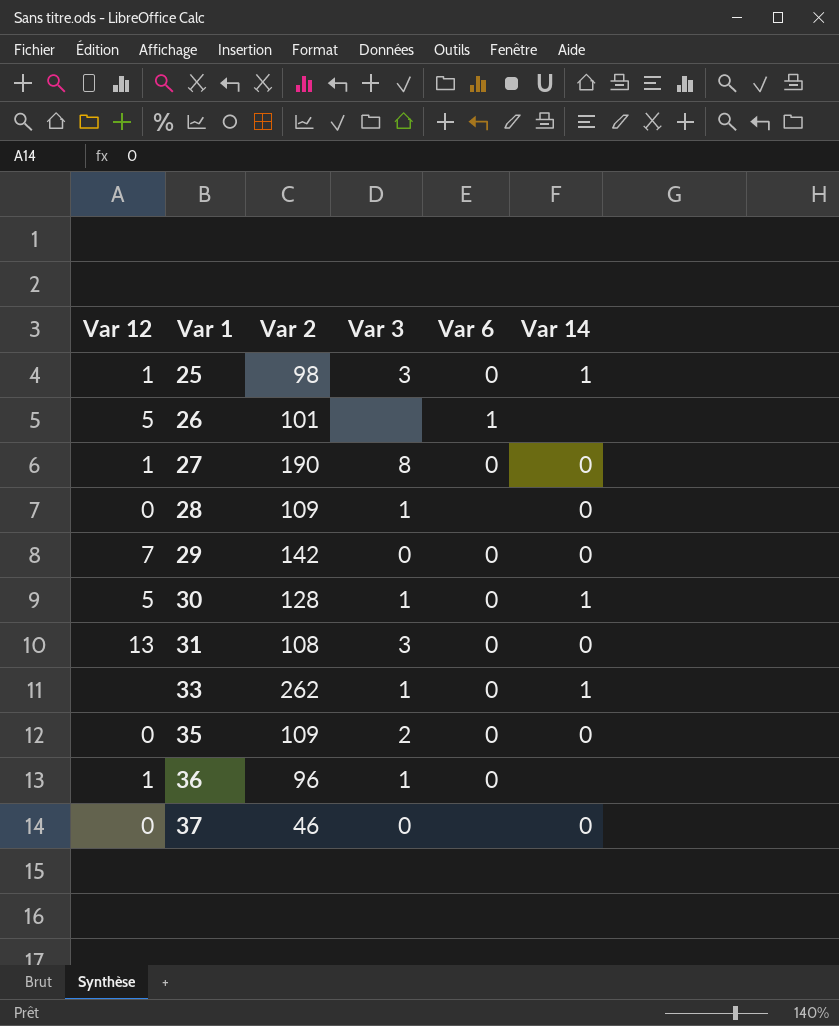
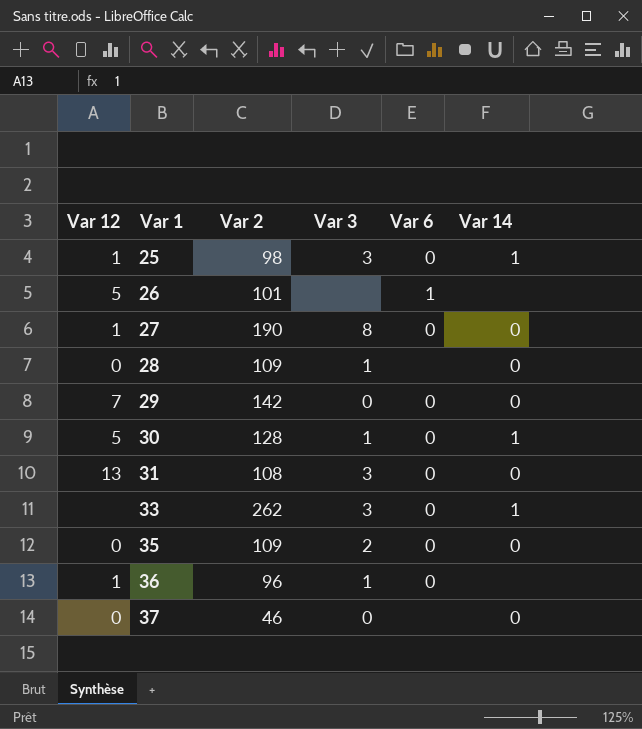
33 | Var 3: 1 -> 3

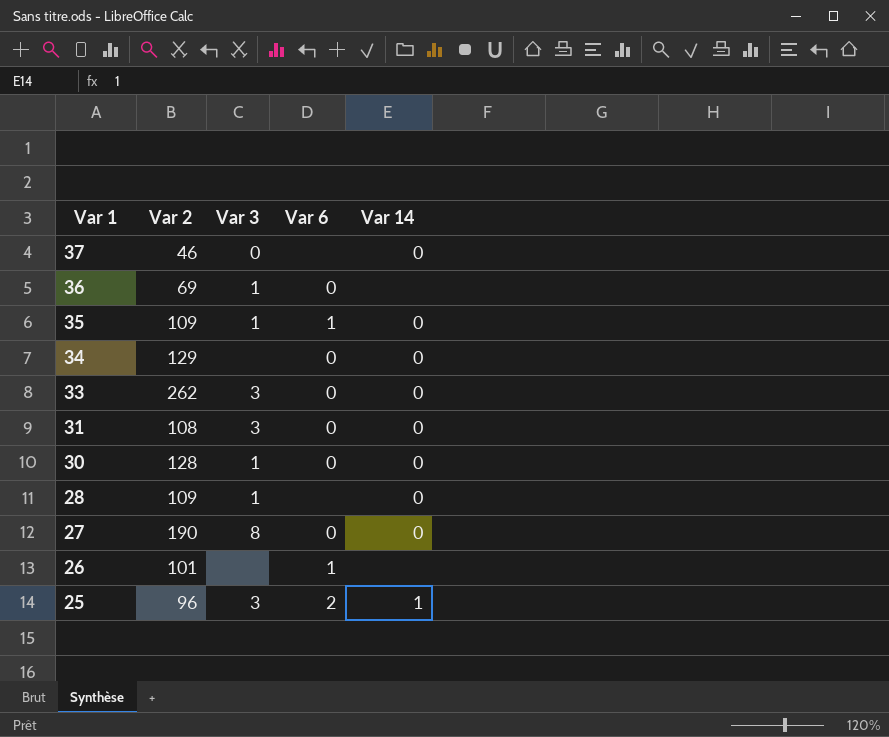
row order: Var 1 ascending -> Var 1 descending
column Var 12 | position: 1 -> none
row 29: 7 | 142 | 0 | 0 | 0 -> none
36 | Var 2: 96 -> 69
35 | Var 3: 2 -> 1
35 | Var 6: 0 -> 1
row 34: none -> 129 | none | 0 | 0
33 | Var 14: 1 -> 0
30 | Var 14: 1 -> 0
25 | Var 2: 98 -> 96
25 | Var 6: 0 -> 2

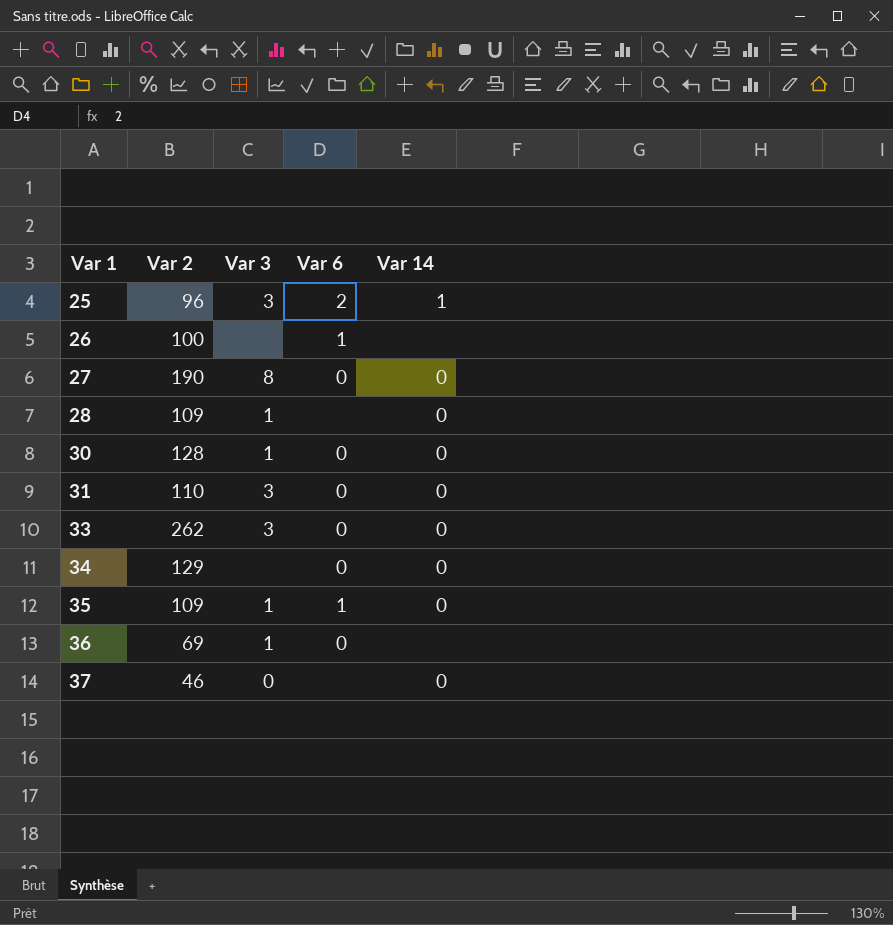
row order: Var 1 descending -> Var 1 ascending
26 | Var 2: 101 -> 100
31 | Var 2: 108 -> 110

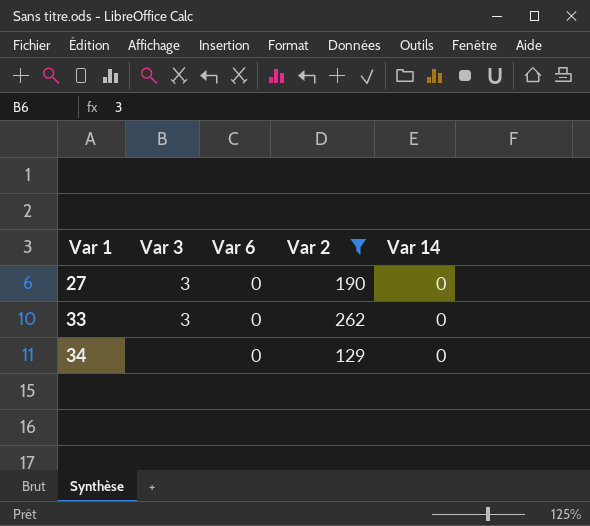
filter: none -> Var 2 >= 129
column Var 2 | position: 2 -> 4
27 | Var 3: 8 -> 3

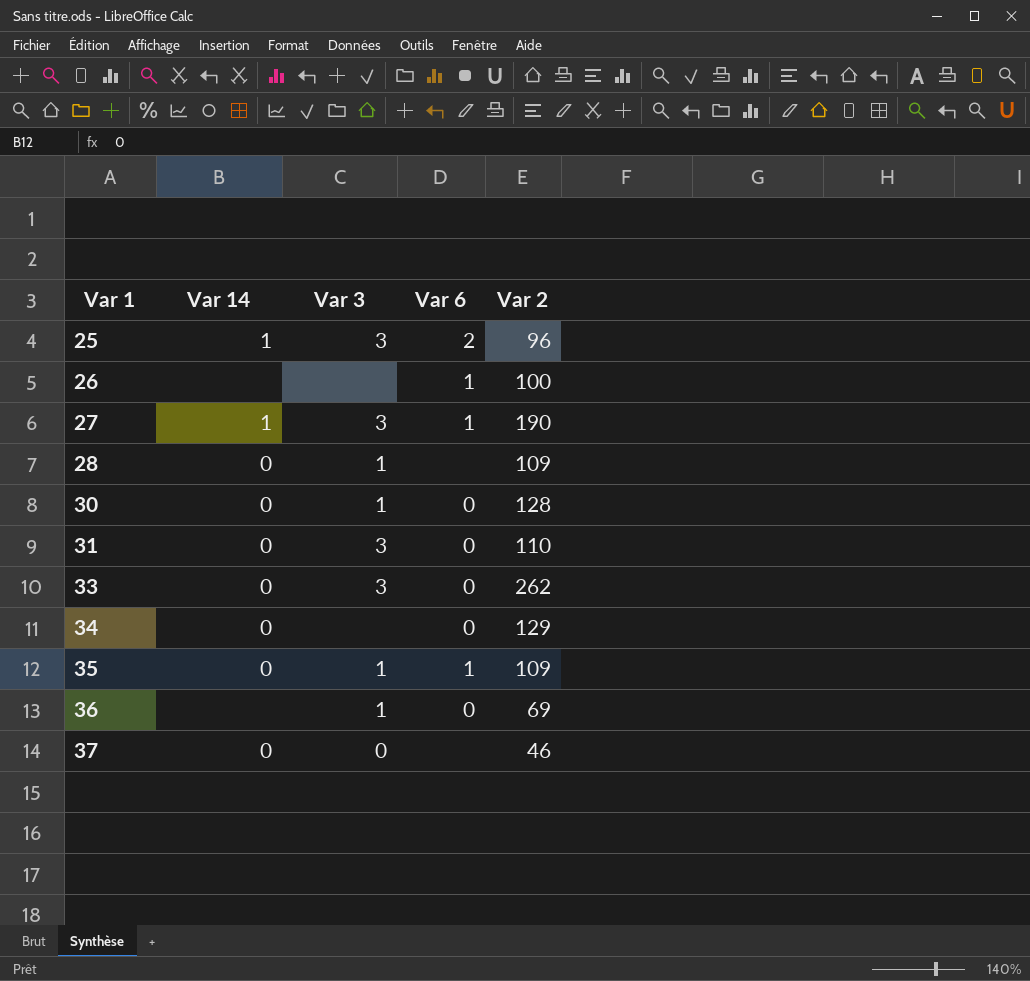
filter: Var 2 >= 129 -> none
column Var 14 | position: 5 -> 2
27 | Var 14: 0 -> 1
27 | Var 6: 0 -> 1

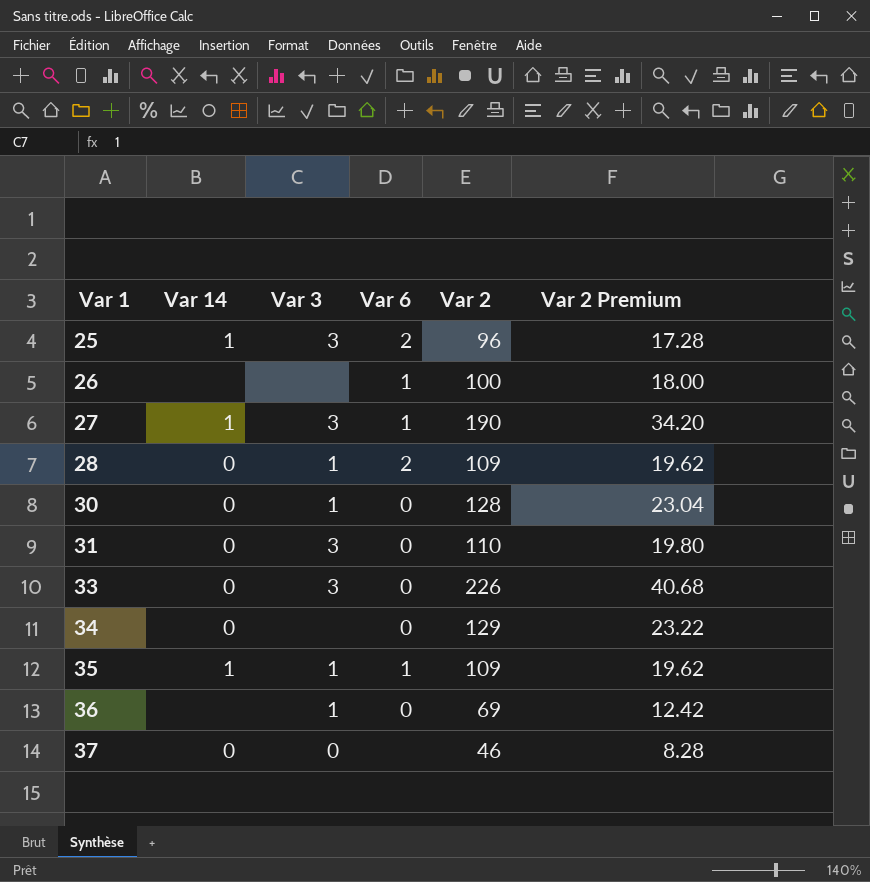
column Var 2 Premium | formula: none -> [Var 2] * 0.18
28 | Var 6: none -> 2
33 | Var 2: 262 -> 226
35 | Var 14: 0 -> 1

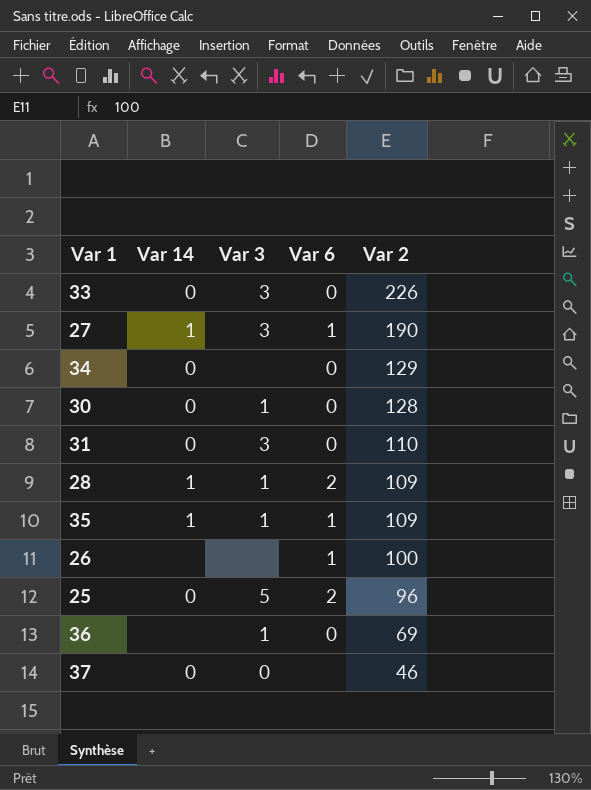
row order: Var 1 ascending -> Var 2 descending
column Var 2 Premium | formula: [Var 2] * 0.18 -> none
28 | Var 14: 0 -> 1
25 | Var 14: 1 -> 0
25 | Var 3: 3 -> 5

